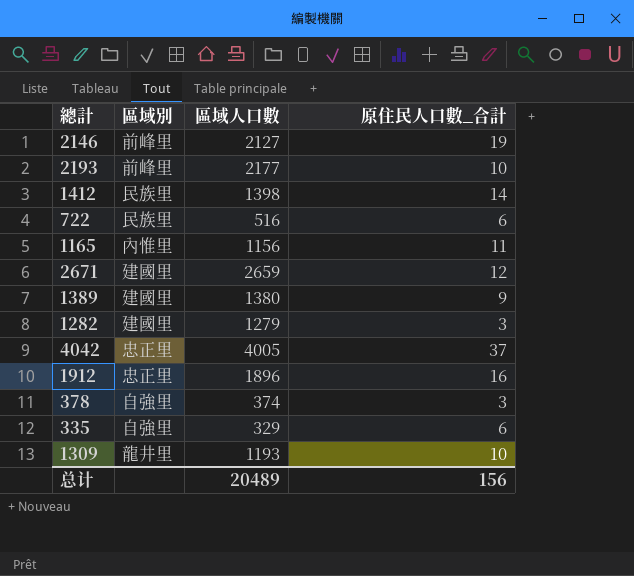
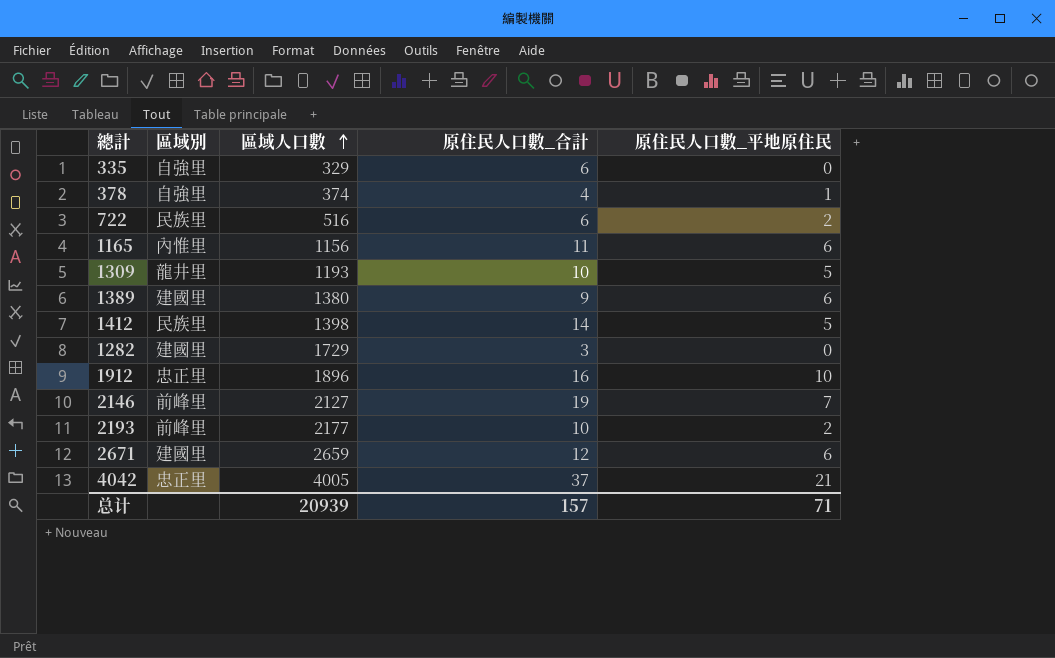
row order: none -> 區域人口數 ascending
column 原住民人口數_平地原住民 | position: none -> 5
378 | 原住民人口數_合計: 3 -> 4
1282 | 區域人口數: 1279 -> 1729
总计 | 區域人口數: 20489 -> 20939
总计 | 原住民人口數_合計: 156 -> 157

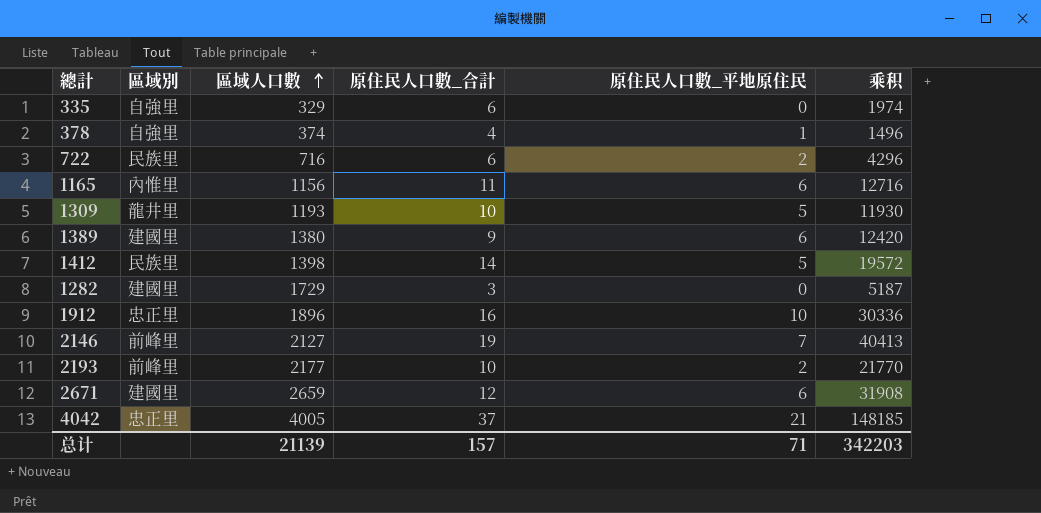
column 乘积 | formula: none -> [區域人口數] * [原住民人口數_合計]
722 | 區域人口數: 516 -> 716
总计 | 區域人口數: 20939 -> 21139

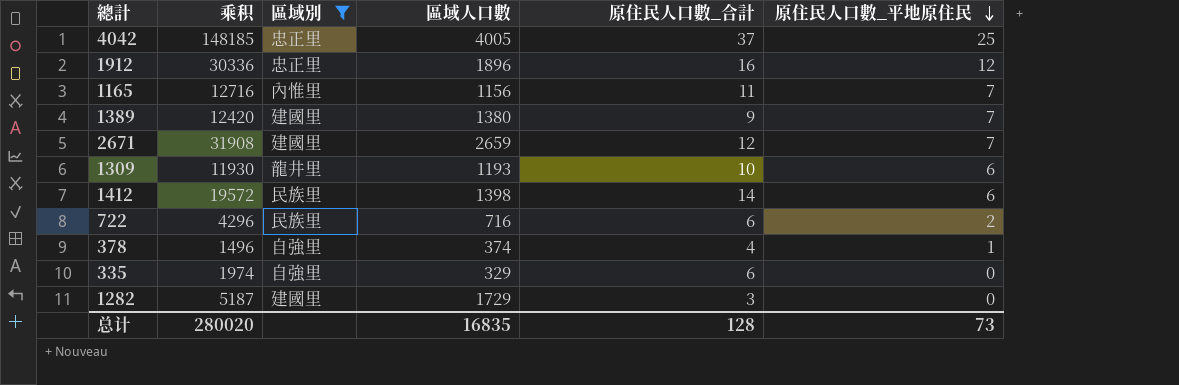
filter: none -> 區域別 != 前峰里
row order: 區域人口數 ascending -> 原住民人口數_平地原住民 descending
column 乘积 | position: 6 -> 2
4042 | 原住民人口數_平地原住民: 21 -> 25
1912 | 原住民人口數_平地原住民: 10 -> 12
1165 | 原住民人口數_平地原住民: 6 -> 7
1389 | 原住民人口數_平地原住民: 6 -> 7
2671 | 原住民人口數_平地原住民: 6 -> 7
1309 | 原住民人口數_平地原住民: 5 -> 6
1412 | 原住民人口數_平地原住民: 5 -> 6
总计 | 乘积: 342203 -> 280020
总计 | 區域人口數: 21139 -> 16835
总计 | 原住民人口數_合計: 157 -> 128
总计 | 原住民人口數_平地原住民: 71 -> 73

